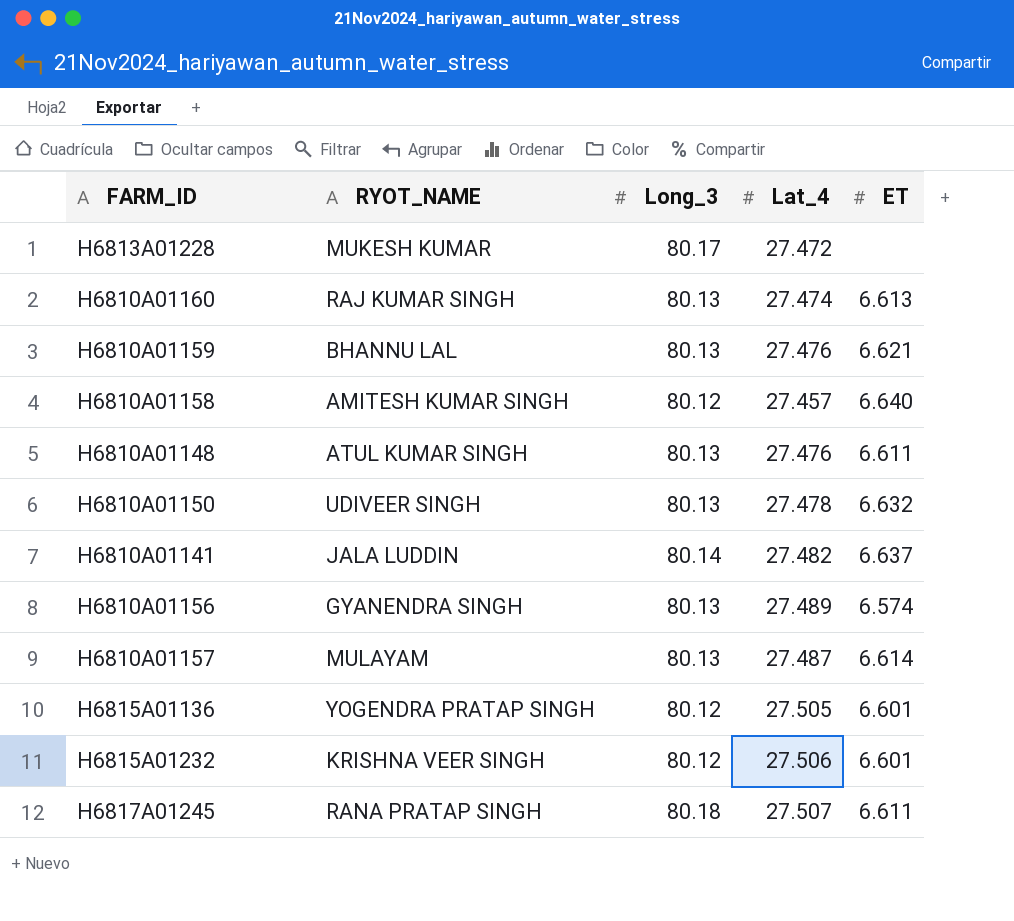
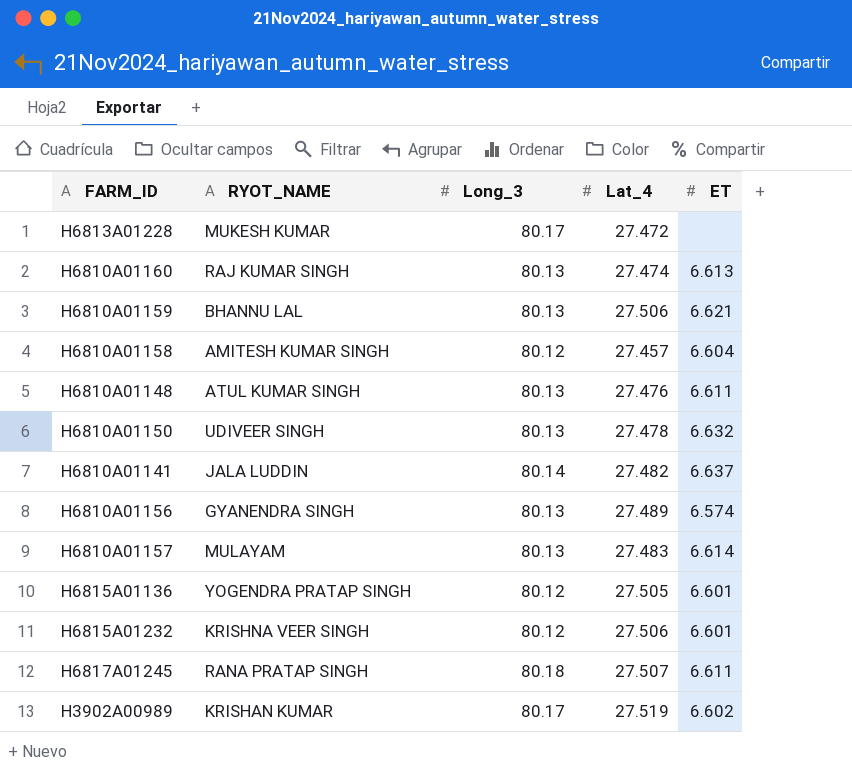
H6810A01159 | Lat_4: 27.476 -> 27.506
H6810A01158 | ET: 6.640 -> 6.604
H6810A01157 | Lat_4: 27.487 -> 27.483
row H3902A00989: none -> KRISHAN KUMAR | 80.17 | 27.519 | 6.602

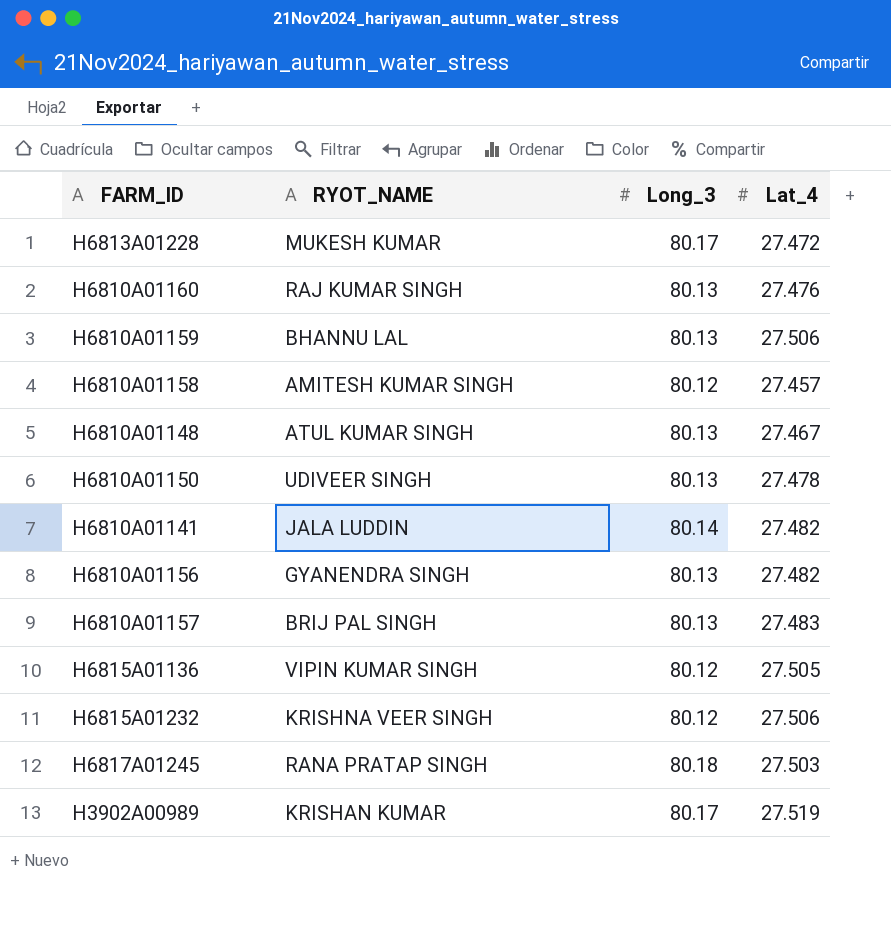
column ET | position: 5 -> none
H6810A01160 | Lat_4: 27.474 -> 27.476
H6810A01148 | Lat_4: 27.476 -> 27.467
H6810A01156 | Lat_4: 27.489 -> 27.482
H6810A01157 | RYOT_NAME: MULAYAM -> BRIJ PAL SINGH
H6815A01136 | RYOT_NAME: YOGENDRA PRATAP SINGH -> VIPIN KUMAR SINGH
H6817A01245 | Lat_4: 27.507 -> 27.503

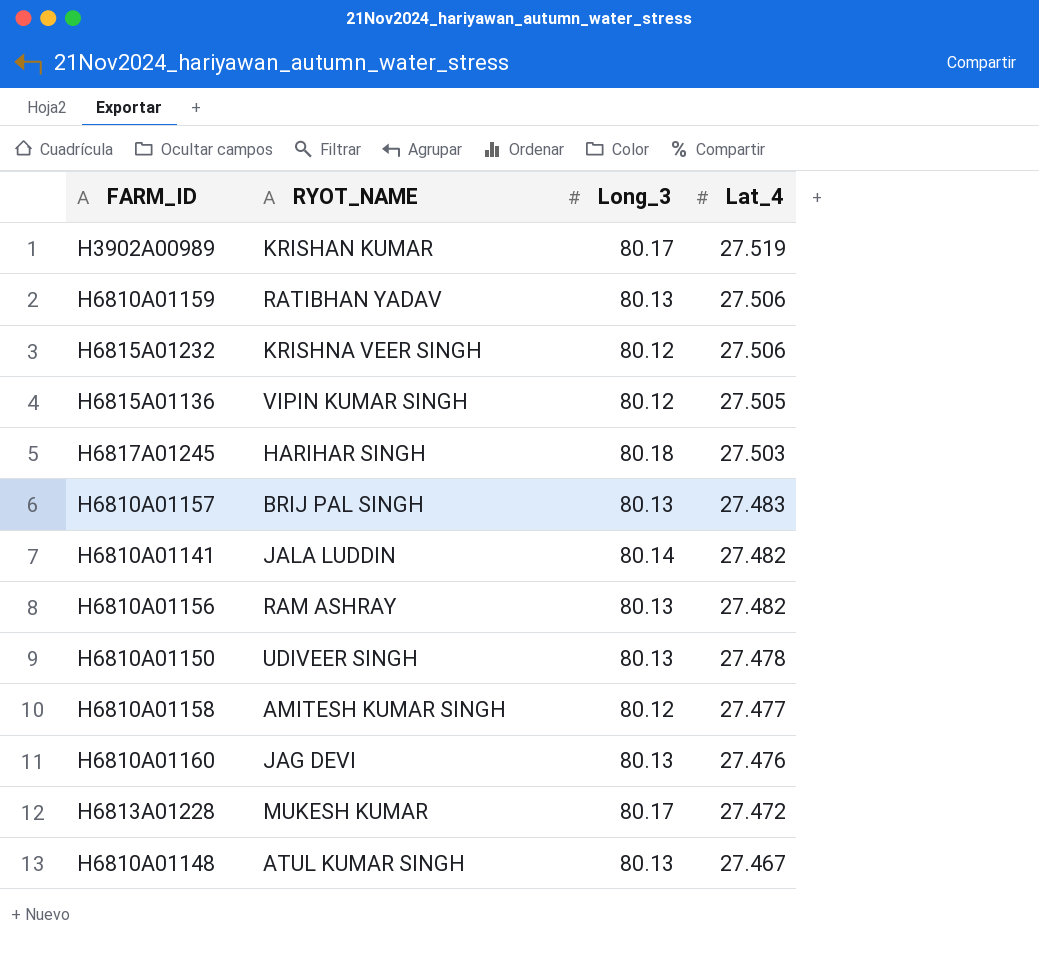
row order: none -> Lat_4 descending
H6810A01159 | RYOT_NAME: BHANNU LAL -> RATIBHAN YADAV
H6817A01245 | RYOT_NAME: RANA PRATAP SINGH -> HARIHAR SINGH
H6810A01156 | RYOT_NAME: GYANENDRA SINGH -> RAM ASHRAY
H6810A01158 | Lat_4: 27.457 -> 27.477
H6810A01160 | RYOT_NAME: RAJ KUMAR SINGH -> JAG DEVI

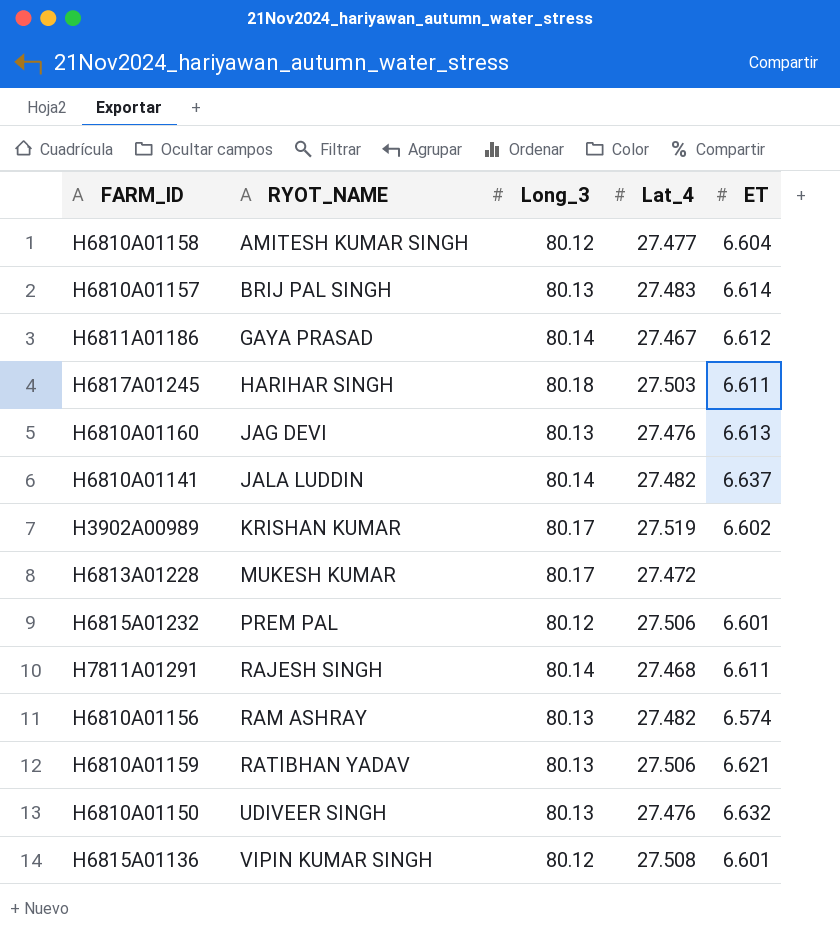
row order: Lat_4 descending -> RYOT_NAME ascending
column ET | position: none -> 5
row H6810A01148: ATUL KUMAR SINGH | 80.13 | 27.467 -> none
row H6811A01186: none -> GAYA PRASAD | 80.14 | 27.467 | 6.612
H6815A01232 | RYOT_NAME: KRISHNA VEER SINGH -> PREM PAL
row H7811A01291: none -> RAJESH SINGH | 80.14 | 27.468 | 6.611
H6810A01150 | Lat_4: 27.478 -> 27.476
H6815A01136 | Lat_4: 27.505 -> 27.508

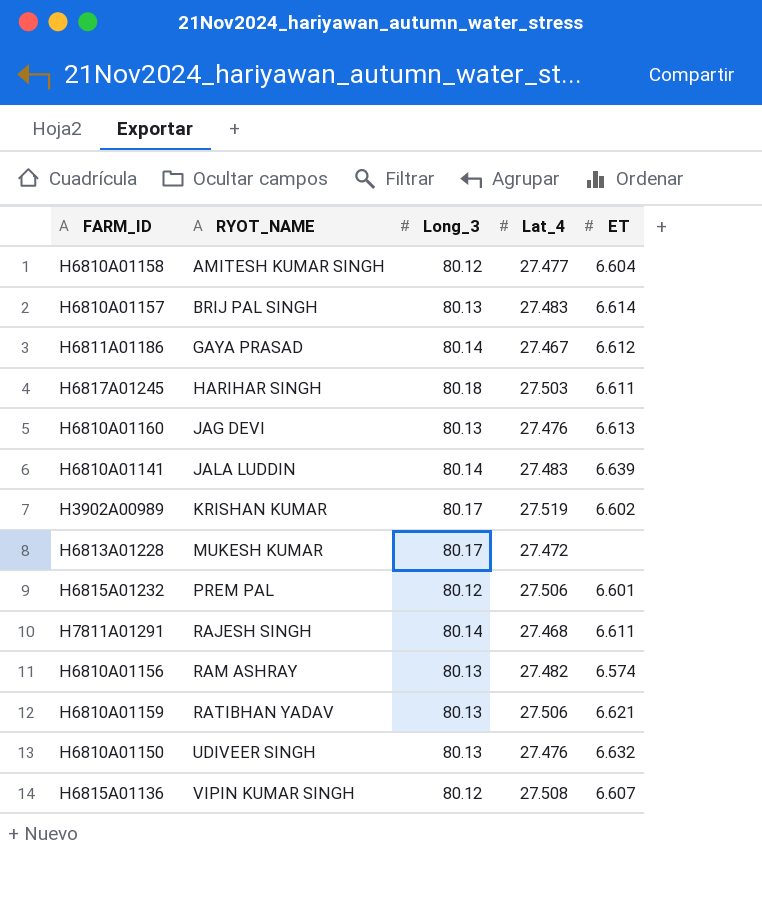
H6810A01141 | Lat_4: 27.482 -> 27.483
H6810A01141 | ET: 6.637 -> 6.639
H6815A01136 | ET: 6.601 -> 6.607

